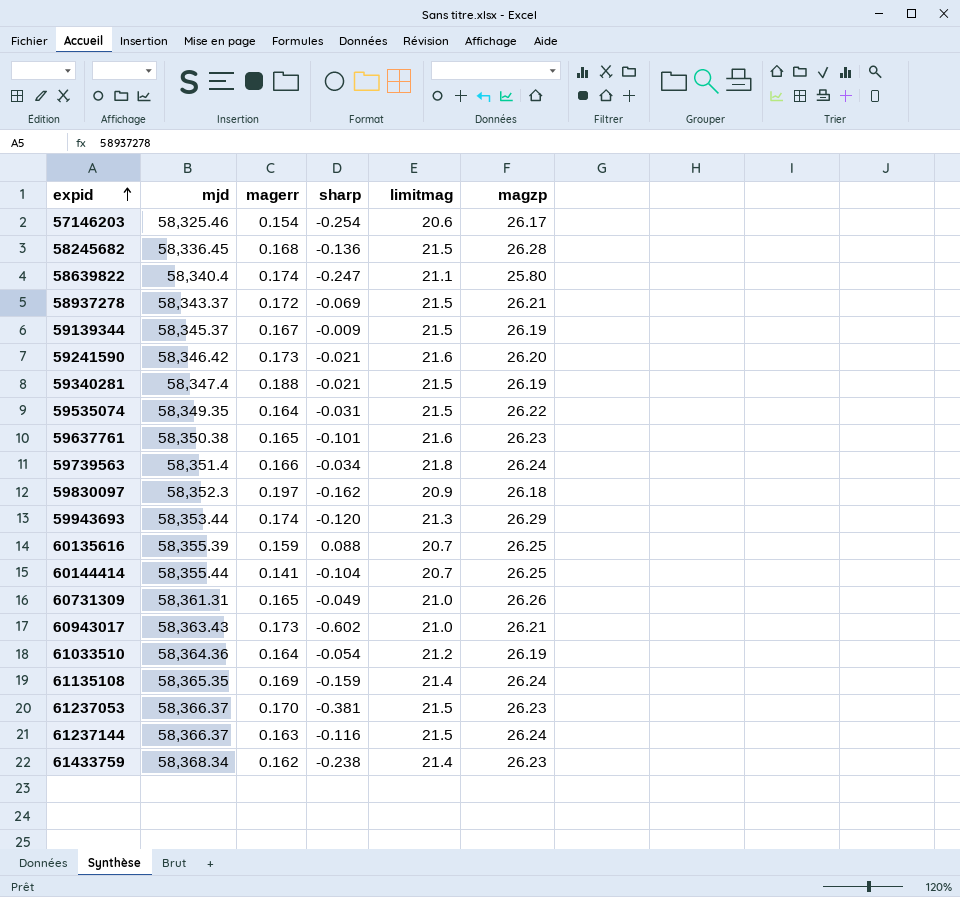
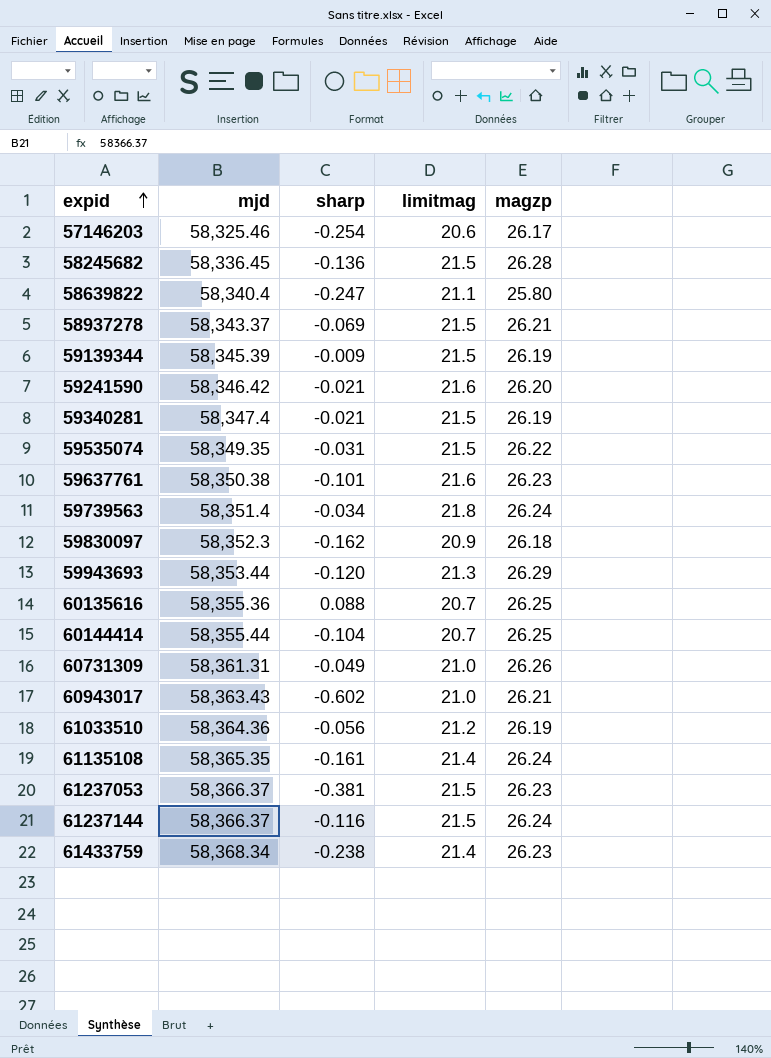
column magerr | position: 3 -> none
59139344 | mjd: 58,345.37 -> 58,345.39
60135616 | mjd: 58,355.39 -> 58,355.36
61033510 | sharp: -0.054 -> -0.056
61135108 | sharp: -0.159 -> -0.161

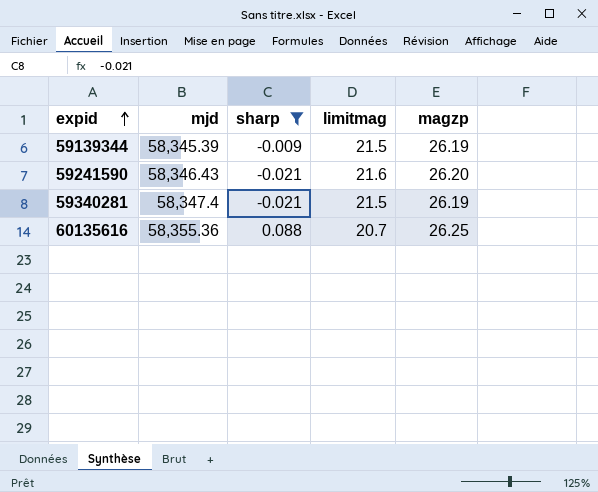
filter: none -> sharp >= -0.021
59241590 | mjd: 58,346.42 -> 58,346.43

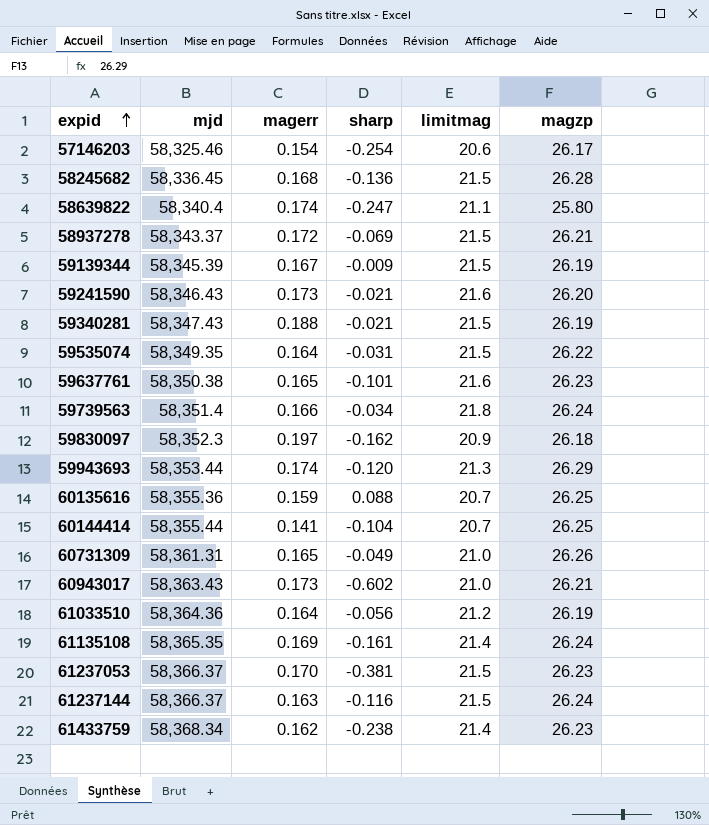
filter: sharp >= -0.021 -> none
column magerr | position: none -> 3
59340281 | mjd: 58,347.4 -> 58,347.43

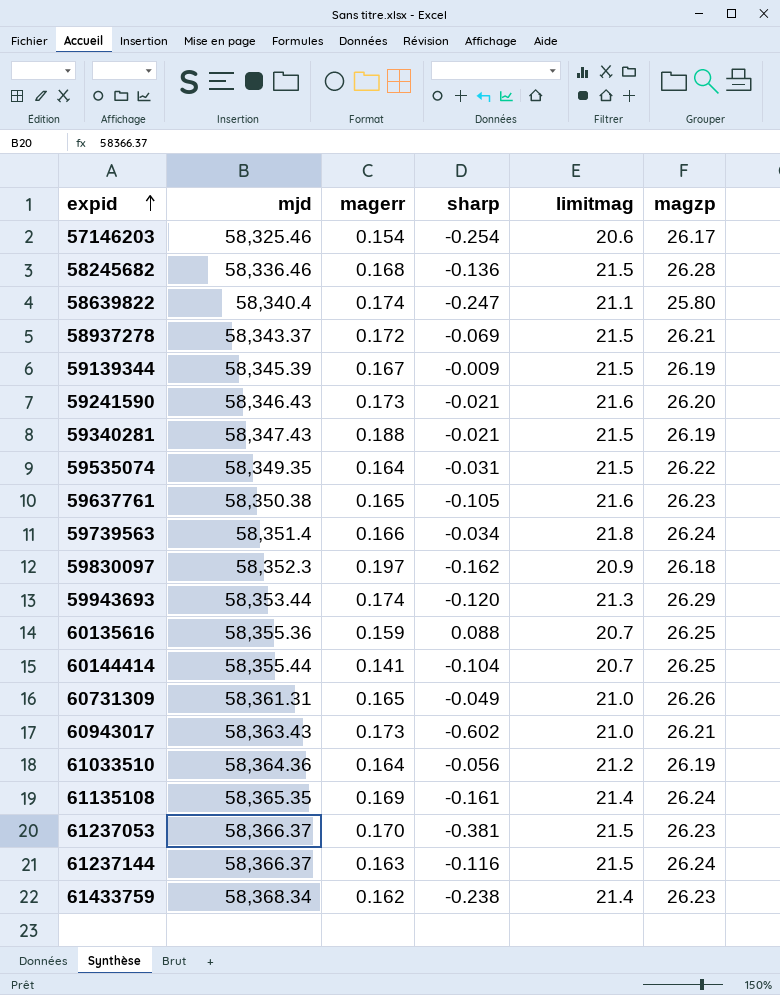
58245682 | mjd: 58,336.45 -> 58,336.46
59637761 | sharp: -0.101 -> -0.105

